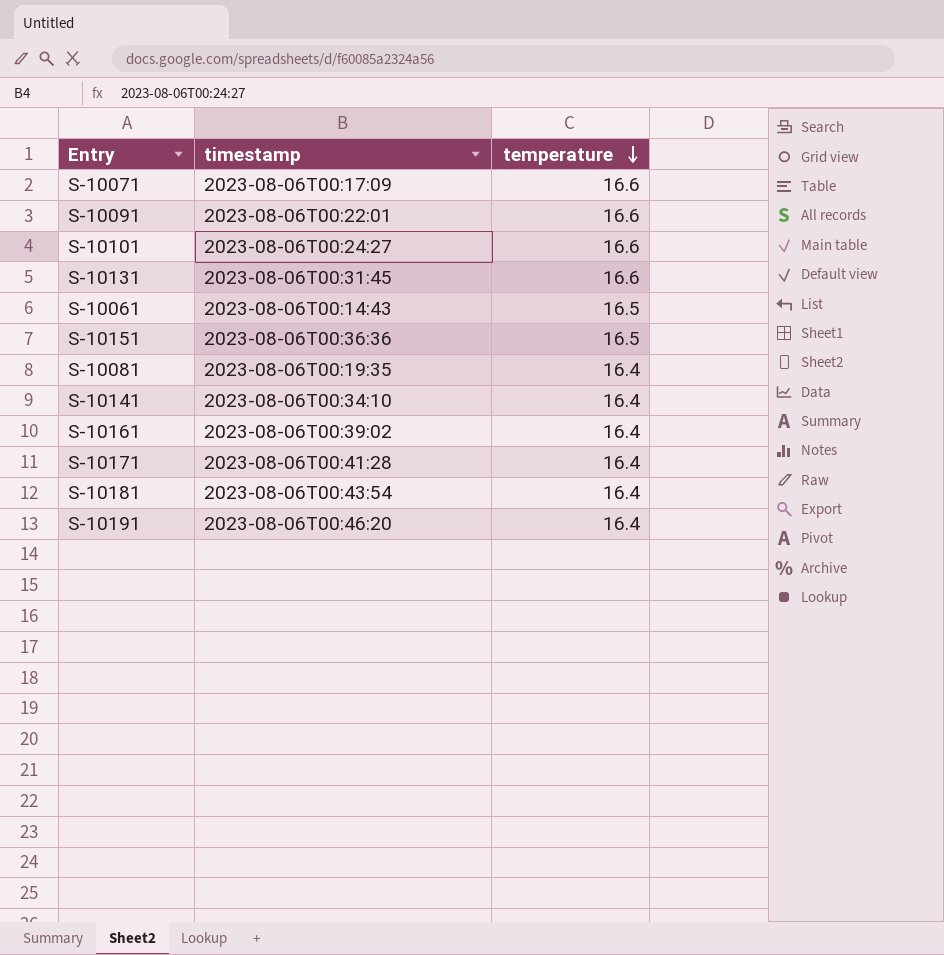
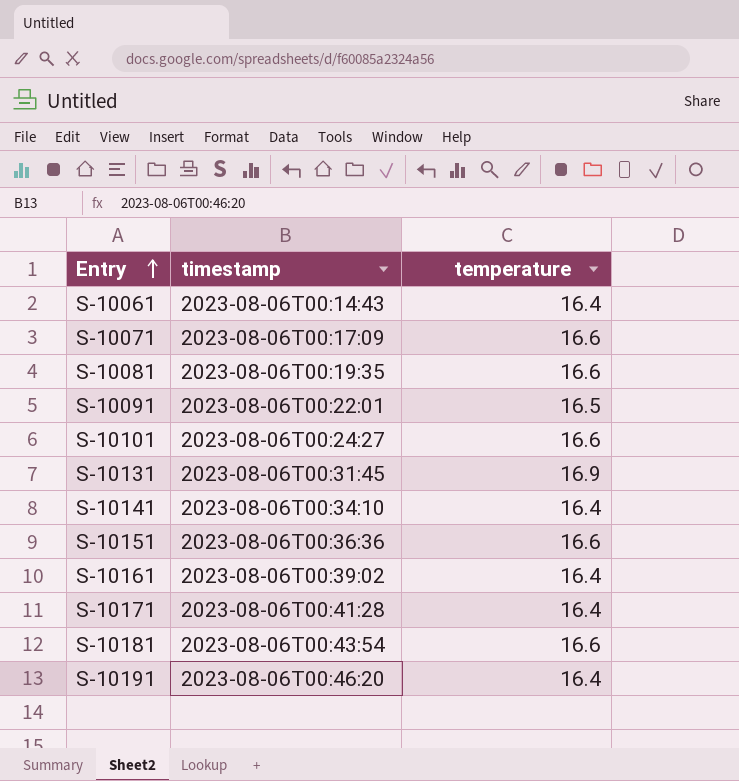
row order: temperature descending -> Entry ascending
S-10061 | temperature: 16.5 -> 16.4
S-10081 | temperature: 16.4 -> 16.6
S-10091 | temperature: 16.6 -> 16.5
S-10131 | temperature: 16.6 -> 16.9
S-10151 | temperature: 16.5 -> 16.6
S-10181 | temperature: 16.4 -> 16.6

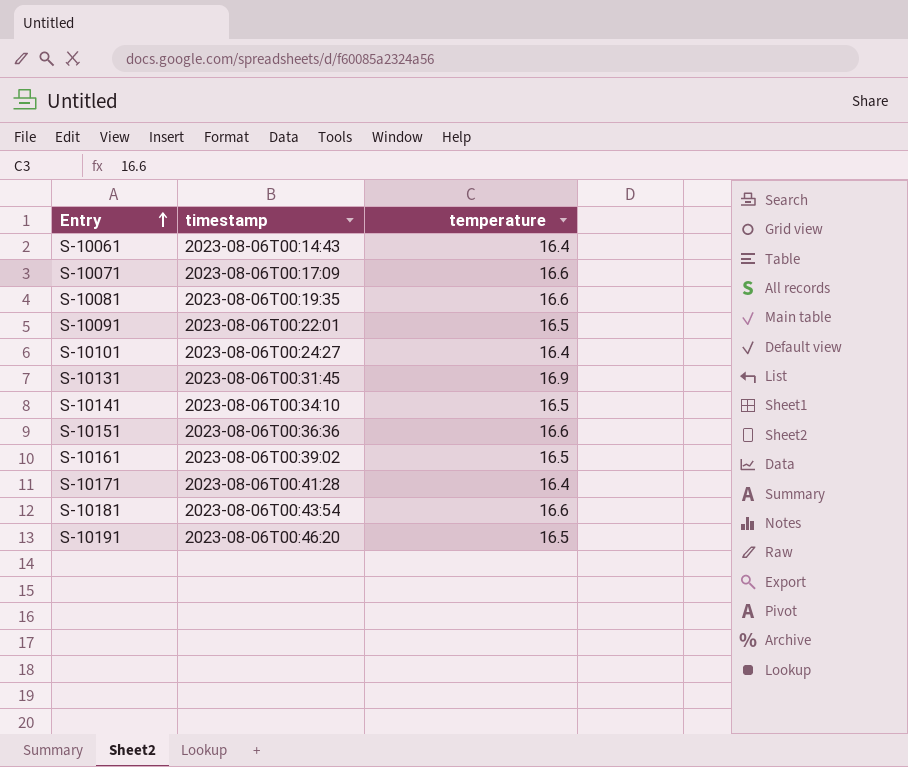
S-10101 | temperature: 16.6 -> 16.4
S-10141 | temperature: 16.4 -> 16.5
S-10161 | temperature: 16.4 -> 16.5
S-10191 | temperature: 16.4 -> 16.5

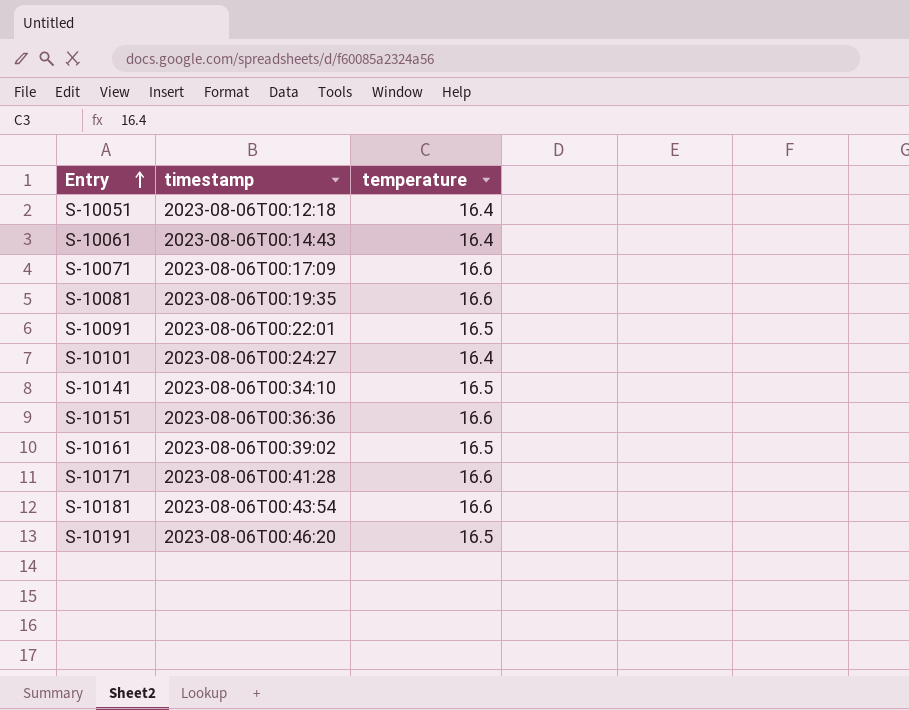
row S-10131: 2023-08-06T00:31:45 | 16.9 -> none
row S-10051: none -> 2023-08-06T00:12:18 | 16.4
S-10171 | temperature: 16.4 -> 16.6

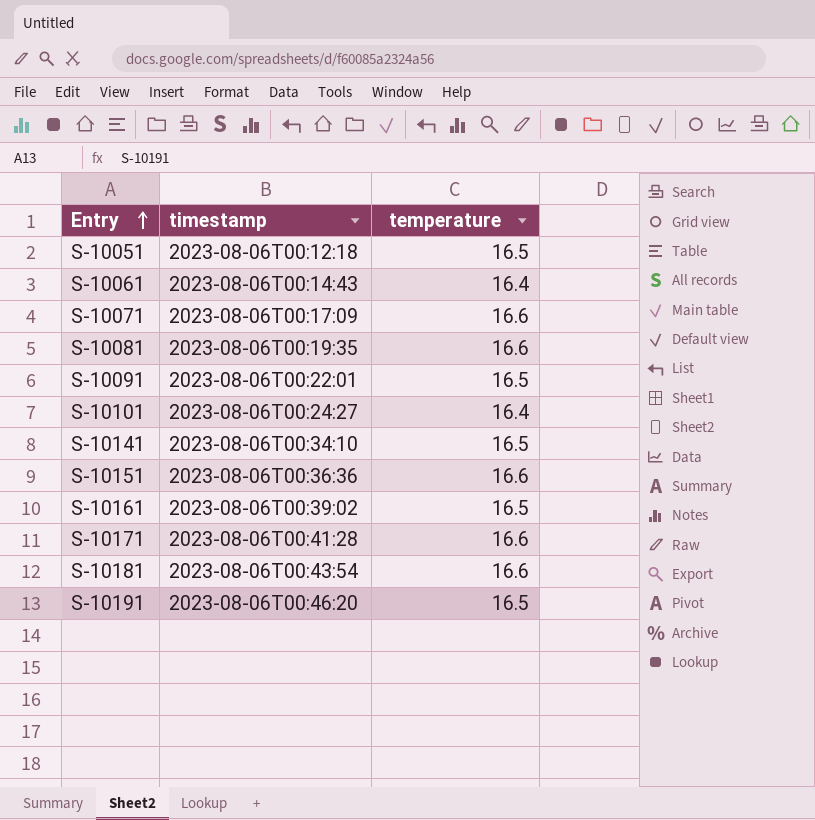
S-10051 | temperature: 16.4 -> 16.5

